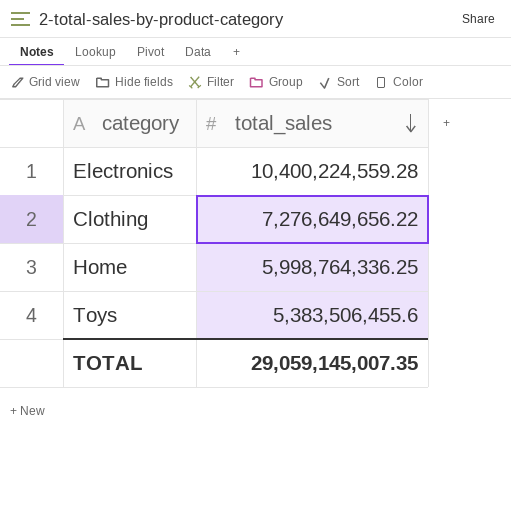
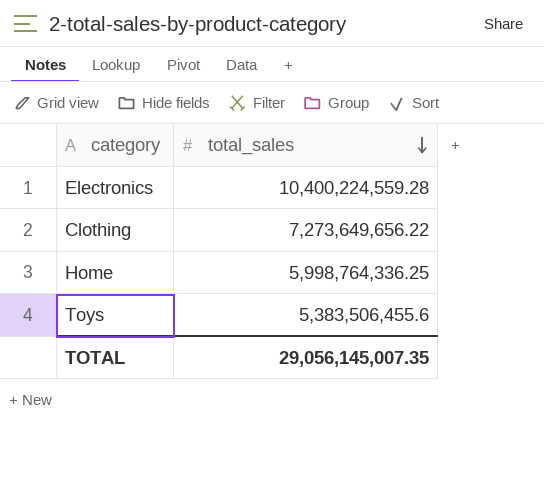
Clothing | total_sales: 7,276,649,656.22 -> 7,273,649,656.22
TOTAL | total_sales: 29,059,145,007.35 -> 29,056,145,007.35

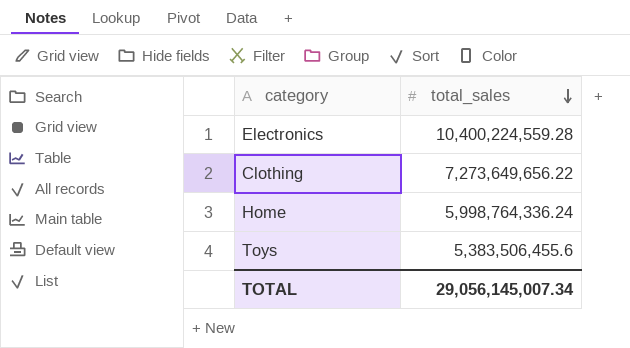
Home | total_sales: 5,998,764,336.25 -> 5,998,764,336.24
TOTAL | total_sales: 29,056,145,007.35 -> 29,056,145,007.34

